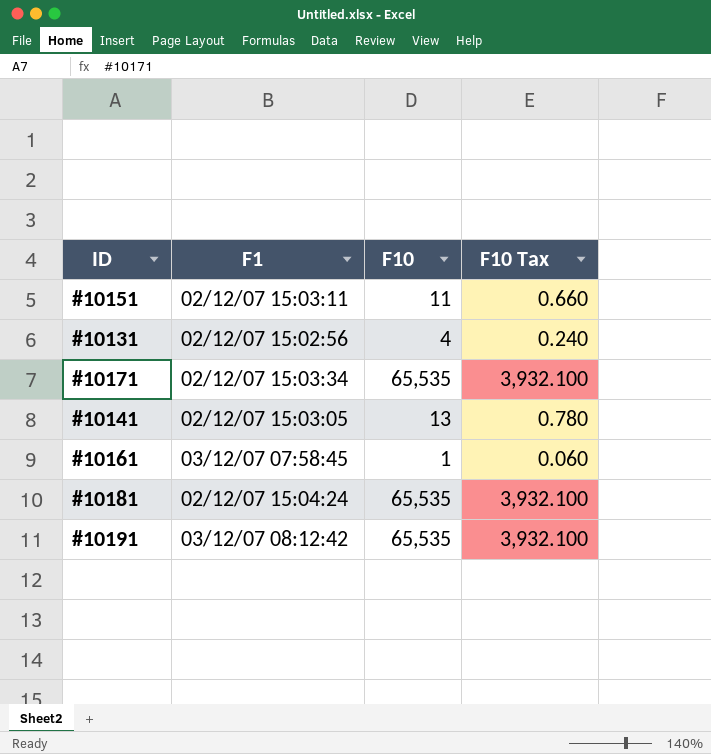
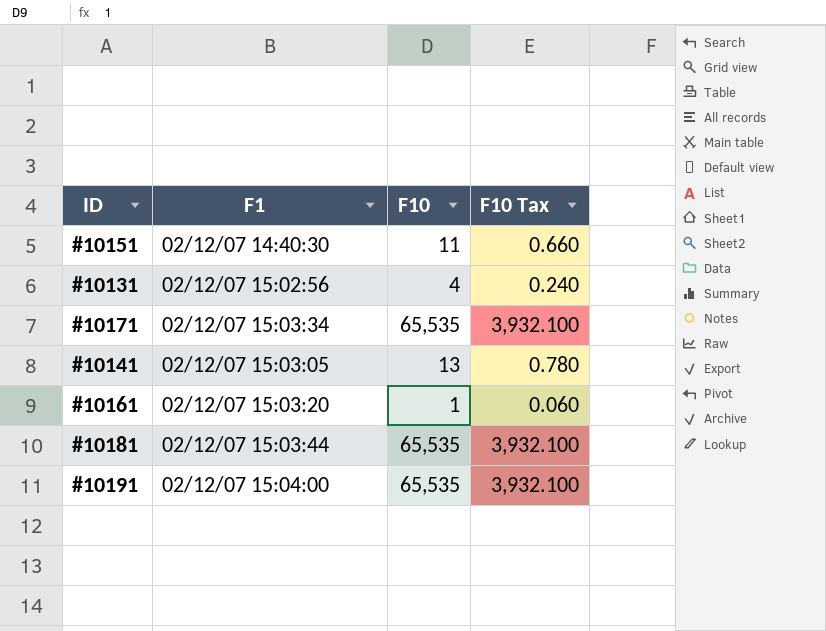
#10151 | F1: 02/12/07 15:03:11 -> 02/12/07 14:40:30
#10161 | F1: 03/12/07 07:58:45 -> 02/12/07 15:03:20
#10181 | F1: 02/12/07 15:04:24 -> 02/12/07 15:03:44
#10191 | F1: 03/12/07 08:12:42 -> 02/12/07 15:04:00

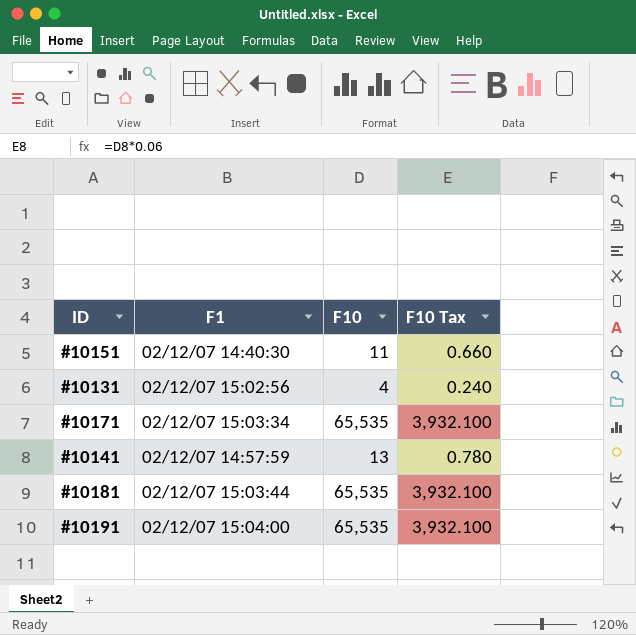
row #10161: 02/12/07 15:03:20 | 1 | 0.060 -> none
#10141 | F1: 02/12/07 15:03:05 -> 02/12/07 14:57:59

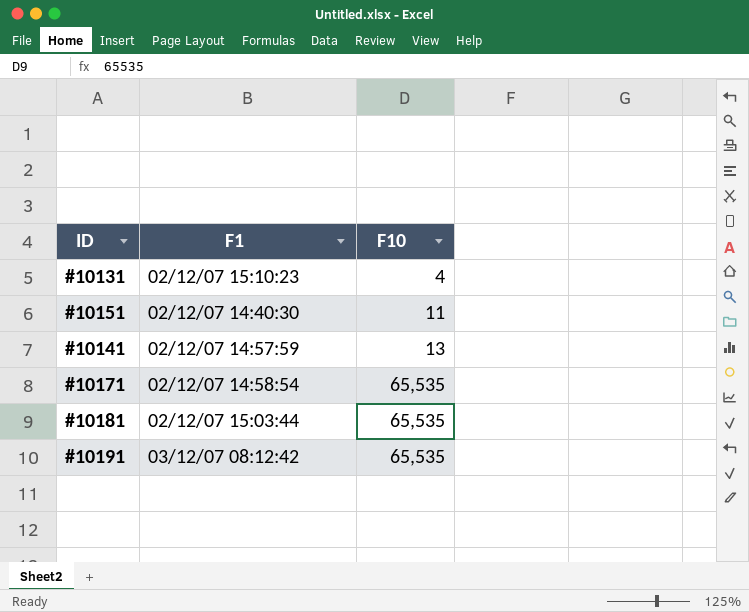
row order: none -> F10 ascending
column F10 Tax | formula: [F10] * 0.06 -> none
#10131 | F1: 02/12/07 15:02:56 -> 02/12/07 15:10:23
#10171 | F1: 02/12/07 15:03:34 -> 02/12/07 14:58:54
#10191 | F1: 02/12/07 15:04:00 -> 03/12/07 08:12:42

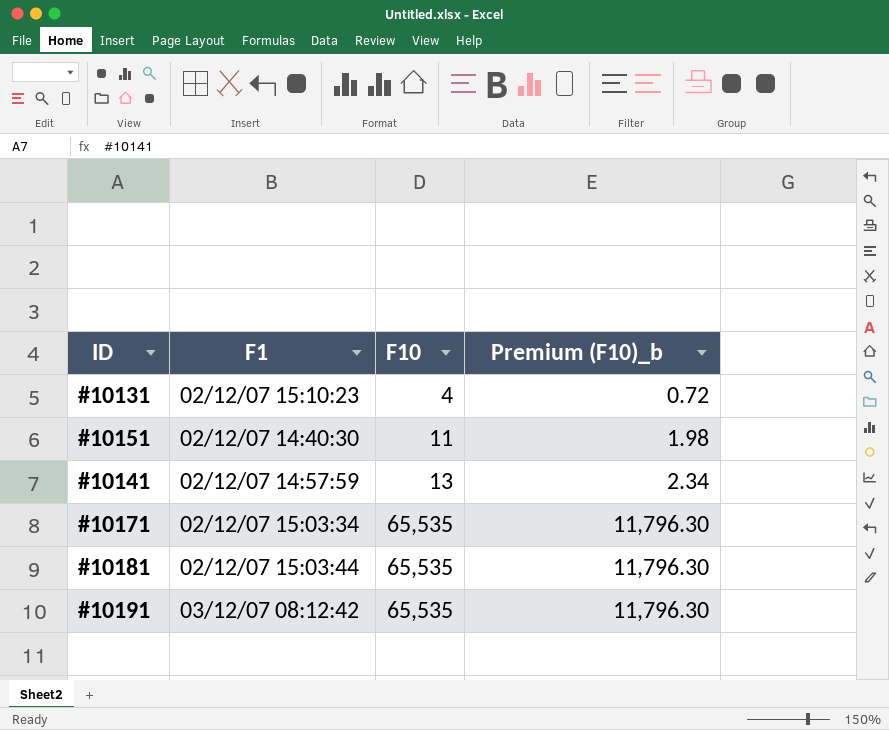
column Premium (F10)_b | formula: none -> [F10] * 0.18
#10171 | F1: 02/12/07 14:58:54 -> 02/12/07 15:03:34

